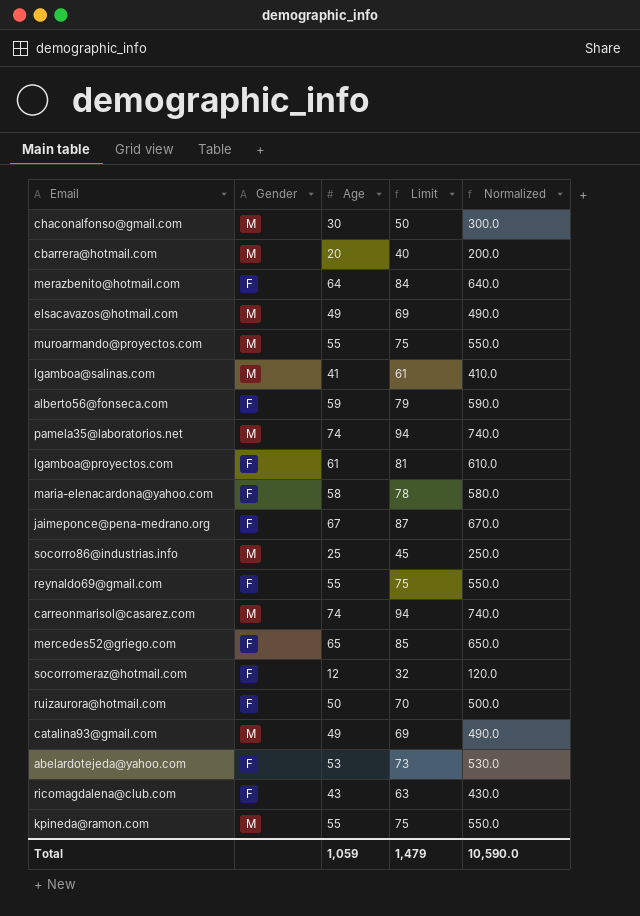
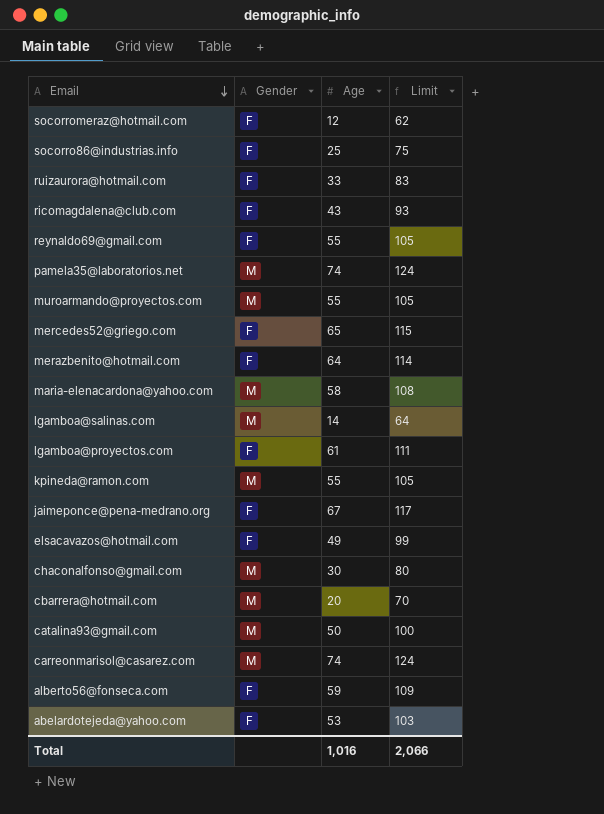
row order: none -> Email descending
column Normalized | formula: [Age] * 10 -> none
column Limit | formula: [Age] + 20 -> [Age] + 50
socorro86@industrias.info | Gender: M -> F
ruizaurora@hotmail.com | Age: 50 -> 33
maria-elenacardona@yahoo.com | Gender: F -> M
lgamboa@salinas.com | Age: 41 -> 14
elsacavazos@hotmail.com | Gender: M -> F
catalina93@gmail.com | Age: 49 -> 50
Total | Age: 1,059 -> 1,016
Total | Limit: 1,479 -> 2,066

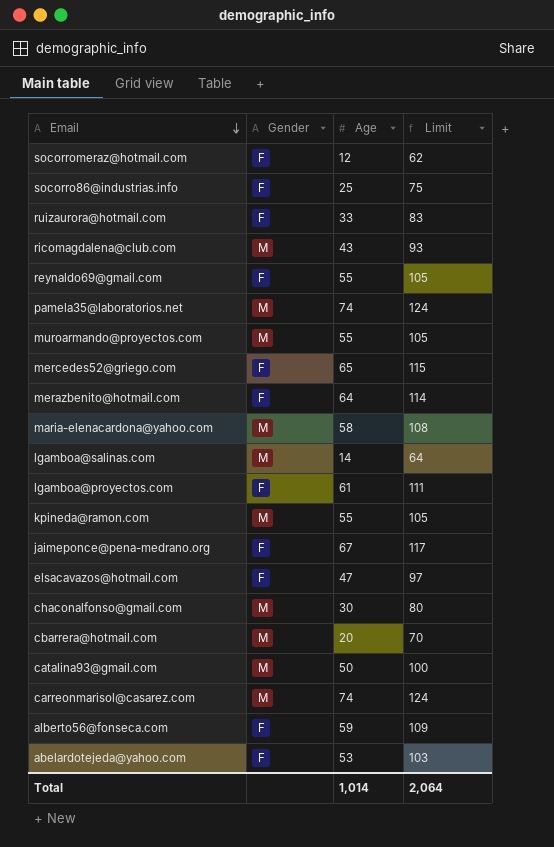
ricomagdalena@club.com | Gender: F -> M
elsacavazos@hotmail.com | Age: 49 -> 47
elsacavazos@hotmail.com | Limit: 99 -> 97
Total | Age: 1,016 -> 1,014
Total | Limit: 2,066 -> 2,064

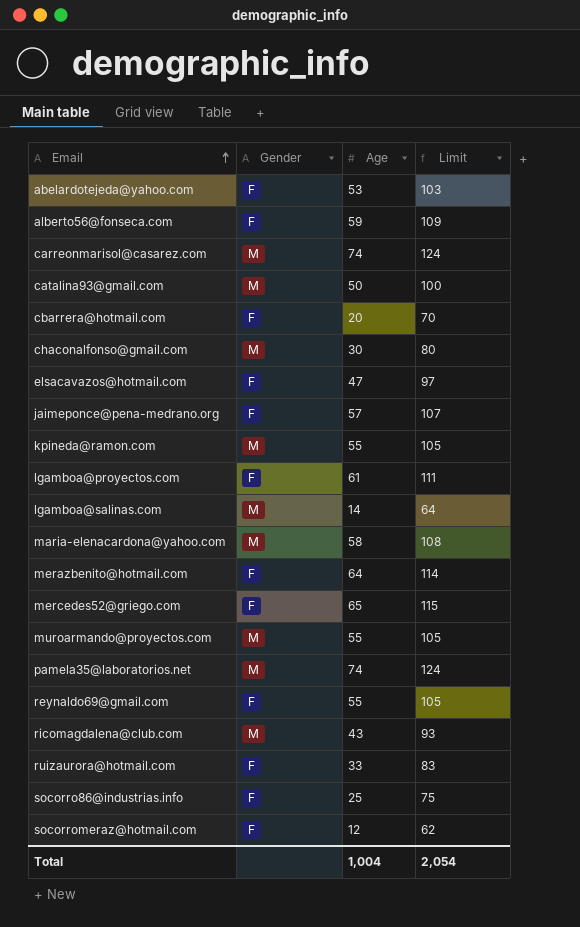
row order: Email descending -> Email ascending
cbarrera@hotmail.com | Gender: M -> F
jaimeponce@pena-medrano.org | Age: 67 -> 57
jaimeponce@pena-medrano.org | Limit: 117 -> 107
Total | Age: 1,014 -> 1,004
Total | Limit: 2,064 -> 2,054

